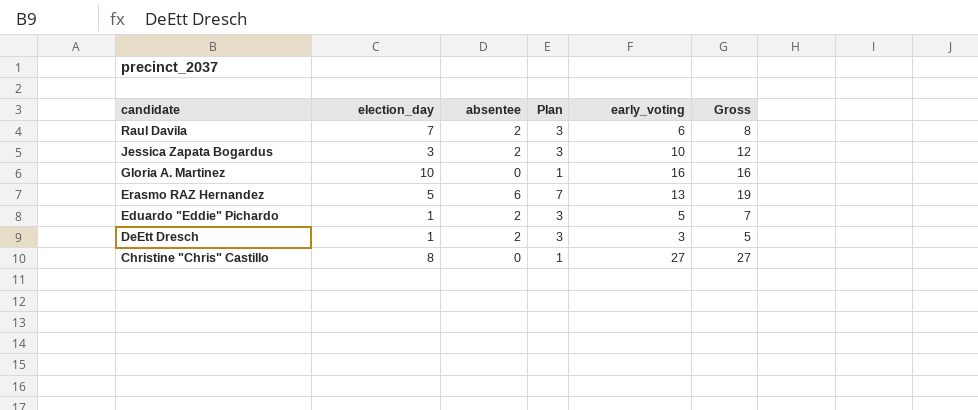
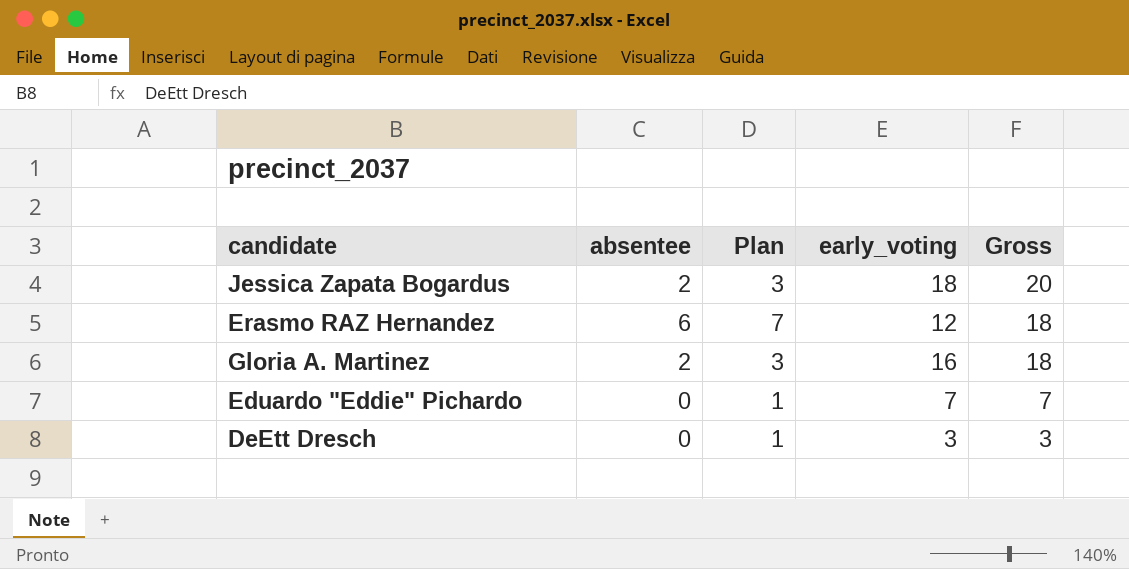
row order: candidate descending -> Gross descending
column election_day | position: 2 -> none
row Raul Davila: 7 | 2 | 3 | 6 | 8 -> none
row Christine "Chris" Castillo: 8 | 0 | 1 | 27 | 27 -> none
Jessica Zapata Bogardus | early_voting: 10 -> 18
Jessica Zapata Bogardus | Gross: 12 -> 20
Erasmo RAZ Hernandez | early_voting: 13 -> 12
Erasmo RAZ Hernandez | Gross: 19 -> 18
Gloria A. Martinez | absentee: 0 -> 2
Gloria A. Martinez | Plan: 1 -> 3
Gloria A. Martinez | Gross: 16 -> 18
Eduardo "Eddie" Pichardo | absentee: 2 -> 0
Eduardo "Eddie" Pichardo | Plan: 3 -> 1
Eduardo "Eddie" Pichardo | early_voting: 5 -> 7
DeEtt Dresch | absentee: 2 -> 0
DeEtt Dresch | Plan: 3 -> 1
DeEtt Dresch | Gross: 5 -> 3

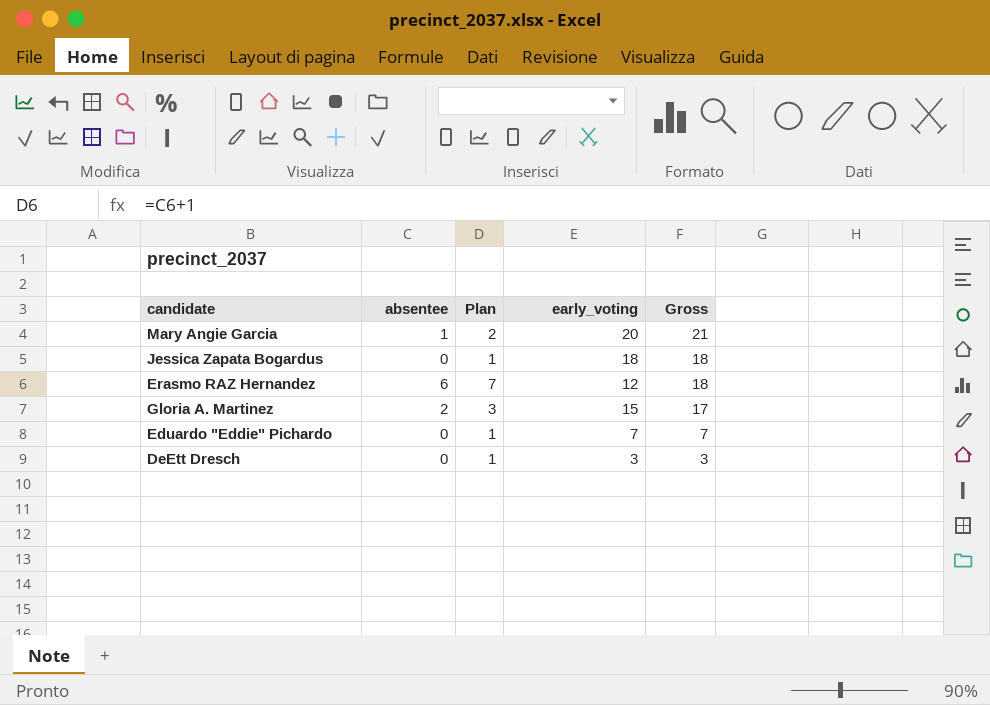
row Mary Angie Garcia: none -> 1 | 2 | 20 | 21
Jessica Zapata Bogardus | absentee: 2 -> 0
Jessica Zapata Bogardus | Plan: 3 -> 1
Jessica Zapata Bogardus | Gross: 20 -> 18
Gloria A. Martinez | early_voting: 16 -> 15
Gloria A. Martinez | Gross: 18 -> 17

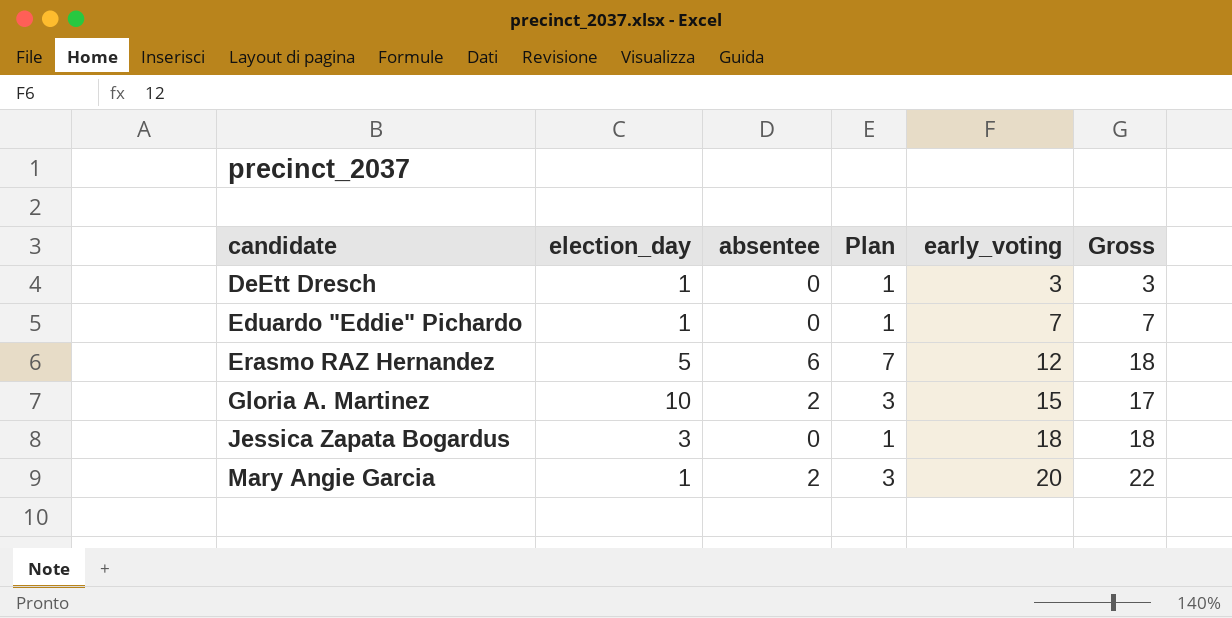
row order: Gross descending -> candidate ascending
column election_day | position: none -> 2
Mary Angie Garcia | absentee: 1 -> 2
Mary Angie Garcia | Plan: 2 -> 3
Mary Angie Garcia | Gross: 21 -> 22

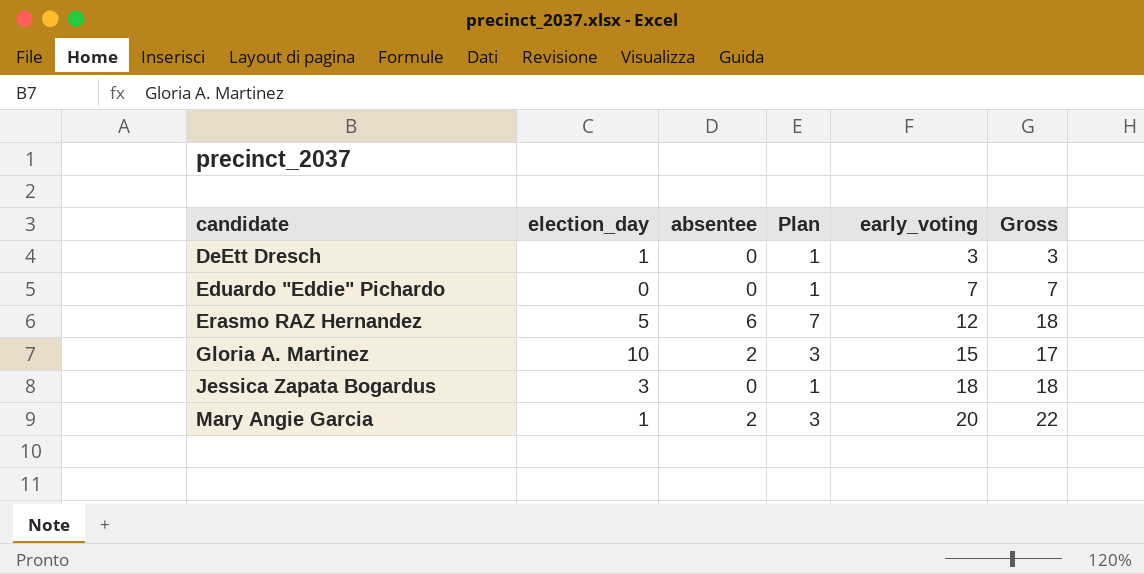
Eduardo "Eddie" Pichardo | election_day: 1 -> 0

